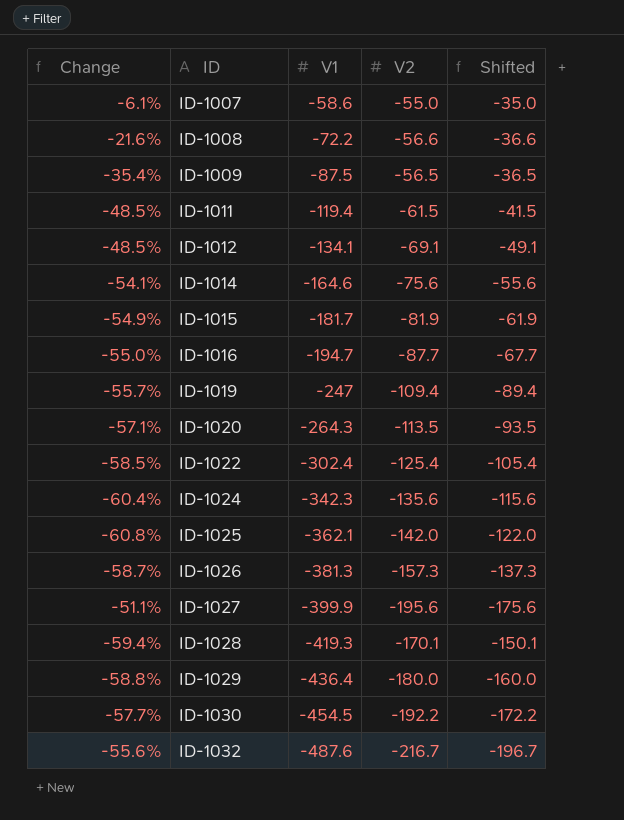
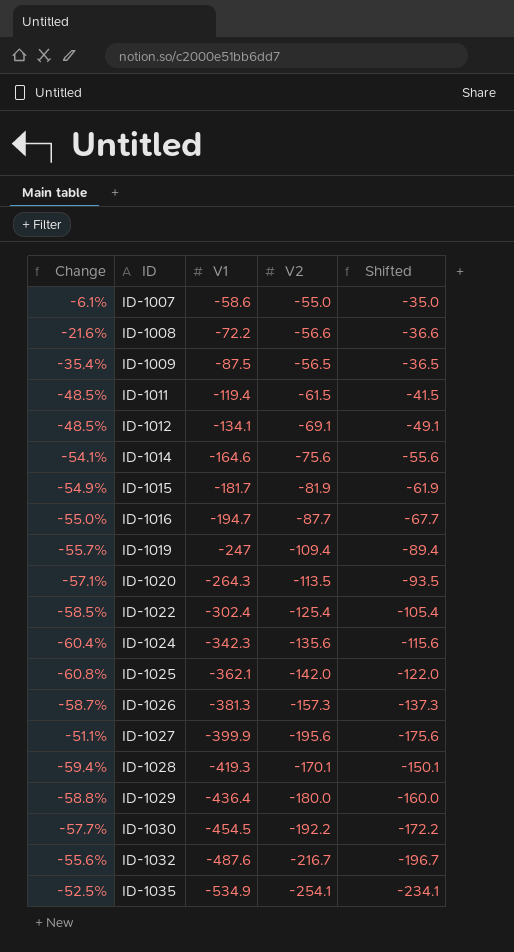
row ID-1035: none -> -52.5% | -534.9 | -254.1 | -234.1

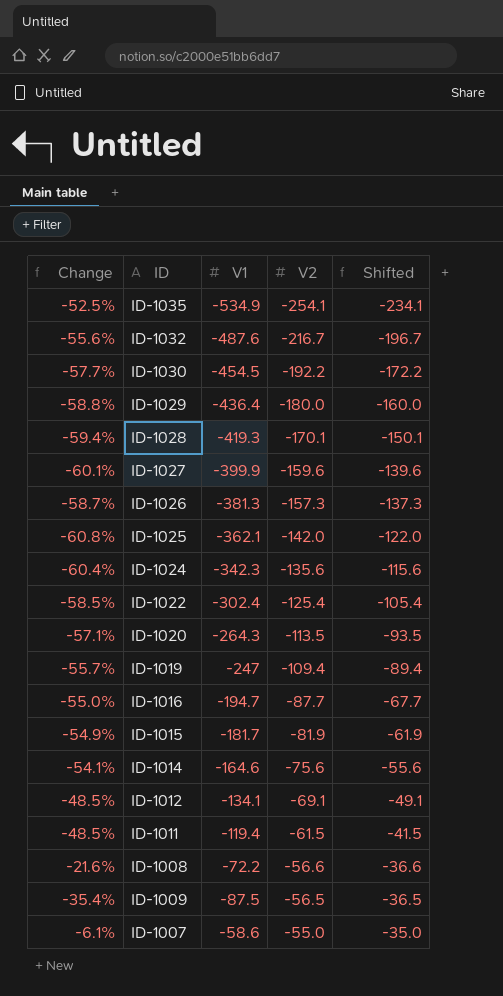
row order: ID ascending -> V2 ascending
ID-1027 | Change: -51.1% -> -60.1%
ID-1027 | V2: -195.6 -> -159.6
ID-1027 | Shifted: -175.6 -> -139.6

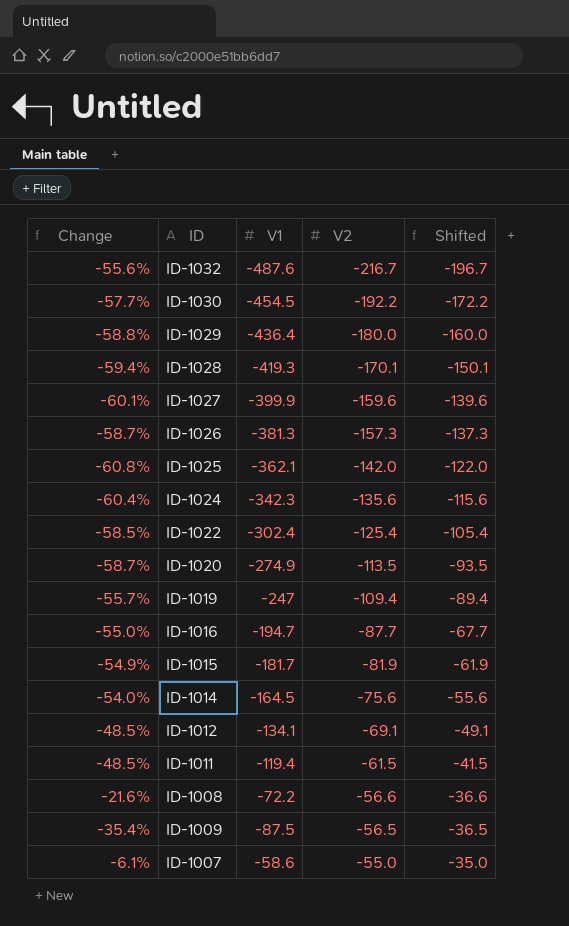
row ID-1035: -52.5% | -534.9 | -254.1 | -234.1 -> none
ID-1020 | Change: -57.1% -> -58.7%
ID-1020 | V1: -264.3 -> -274.9
ID-1014 | Change: -54.1% -> -54.0%
ID-1014 | V1: -164.6 -> -164.5

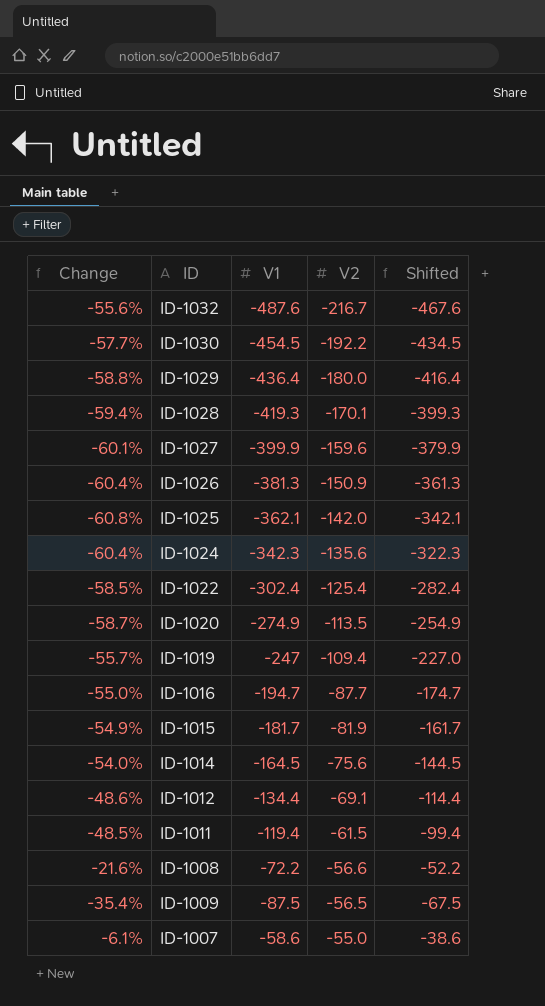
column Shifted | formula: [V2] + 20 -> [V1] + 20
ID-1026 | Change: -58.7% -> -60.4%
ID-1026 | V2: -157.3 -> -150.9
ID-1012 | Change: -48.5% -> -48.6%
ID-1012 | V1: -134.1 -> -134.4

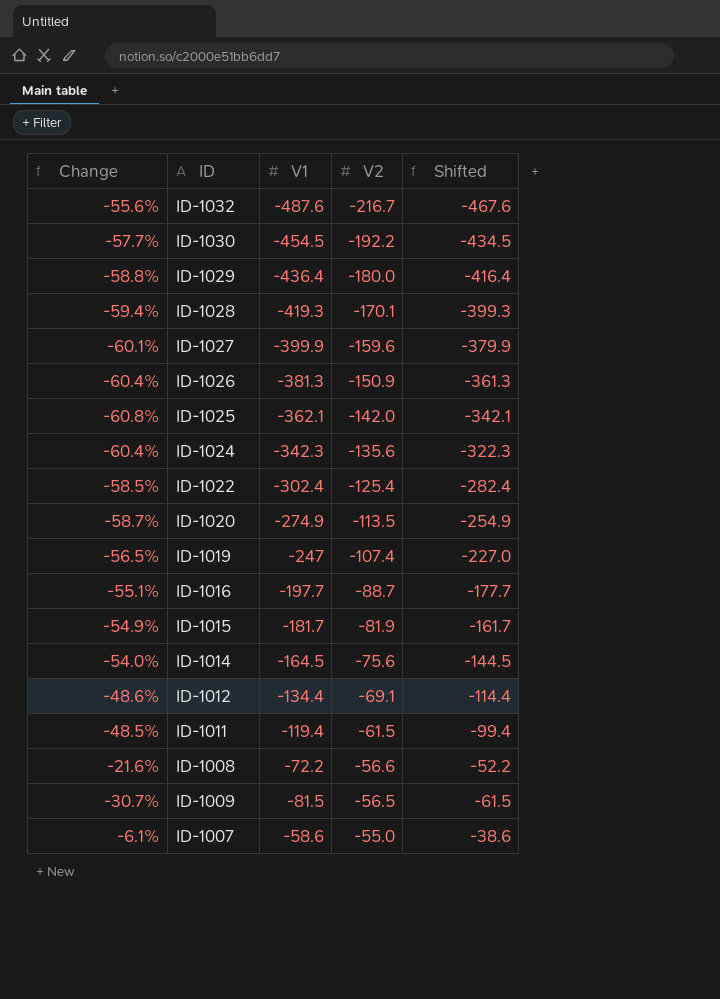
ID-1019 | Change: -55.7% -> -56.5%
ID-1019 | V2: -109.4 -> -107.4
ID-1016 | Change: -55.0% -> -55.1%
ID-1016 | V1: -194.7 -> -197.7
ID-1016 | V2: -87.7 -> -88.7
ID-1016 | Shifted: -174.7 -> -177.7
ID-1009 | Change: -35.4% -> -30.7%
ID-1009 | V1: -87.5 -> -81.5
ID-1009 | Shifted: -67.5 -> -61.5

